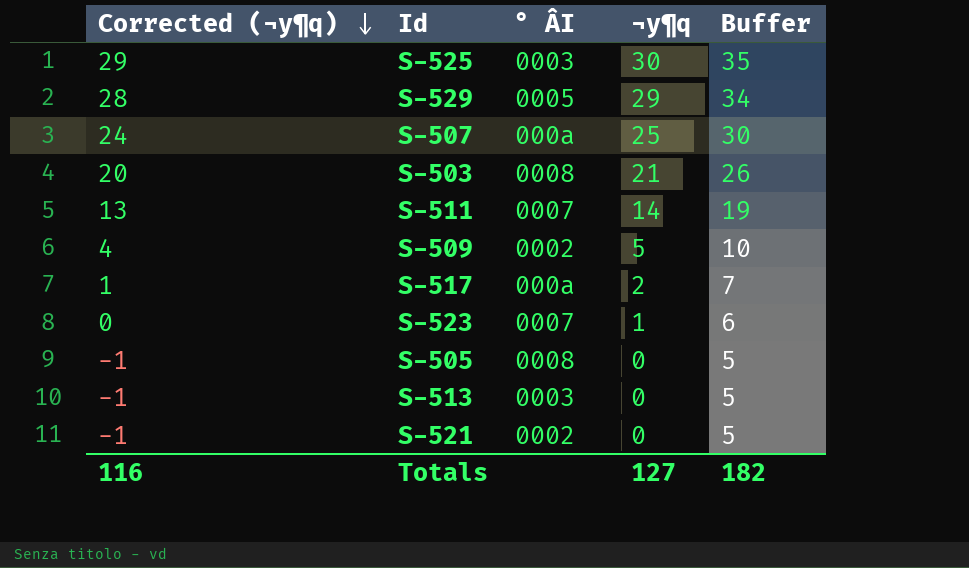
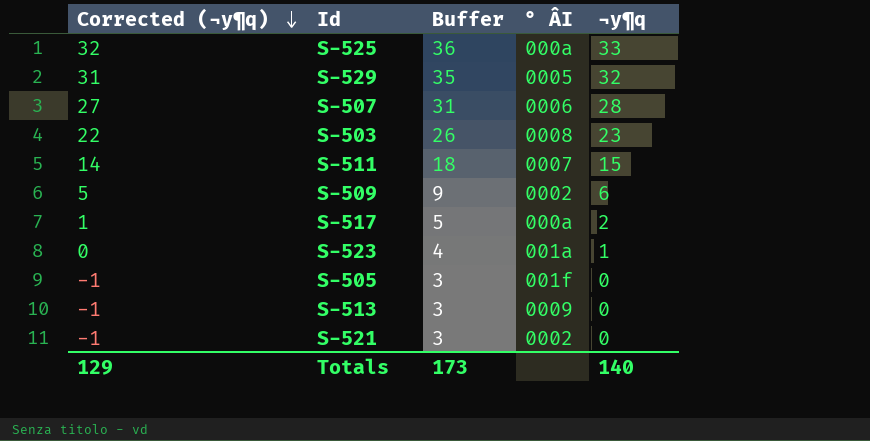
column Buffer | formula: [¬y¶q] + 5 -> [¬y¶q] + 3
column Buffer | position: 5 -> 3
S-525 | Corrected (¬y¶q): 29 -> 32
S-525 | ° ÂI: 0003 -> 000a
S-525 | ¬y¶q: 30 -> 33
S-529 | Corrected (¬y¶q): 28 -> 31
S-529 | ¬y¶q: 29 -> 32
S-507 | Corrected (¬y¶q): 24 -> 27
S-507 | ° ÂI: 000a -> 0006
S-507 | ¬y¶q: 25 -> 28
S-503 | Corrected (¬y¶q): 20 -> 22
S-503 | ¬y¶q: 21 -> 23
S-511 | Corrected (¬y¶q): 13 -> 14
S-511 | ¬y¶q: 14 -> 15
S-509 | Corrected (¬y¶q): 4 -> 5
S-509 | ¬y¶q: 5 -> 6
S-523 | ° ÂI: 0007 -> 001a
S-505 | ° ÂI: 0008 -> 001f
S-513 | ° ÂI: 0003 -> 0009
Totals | Corrected (¬y¶q): 116 -> 129
Totals | Buffer: 182 -> 173
Totals | ¬y¶q: 127 -> 140

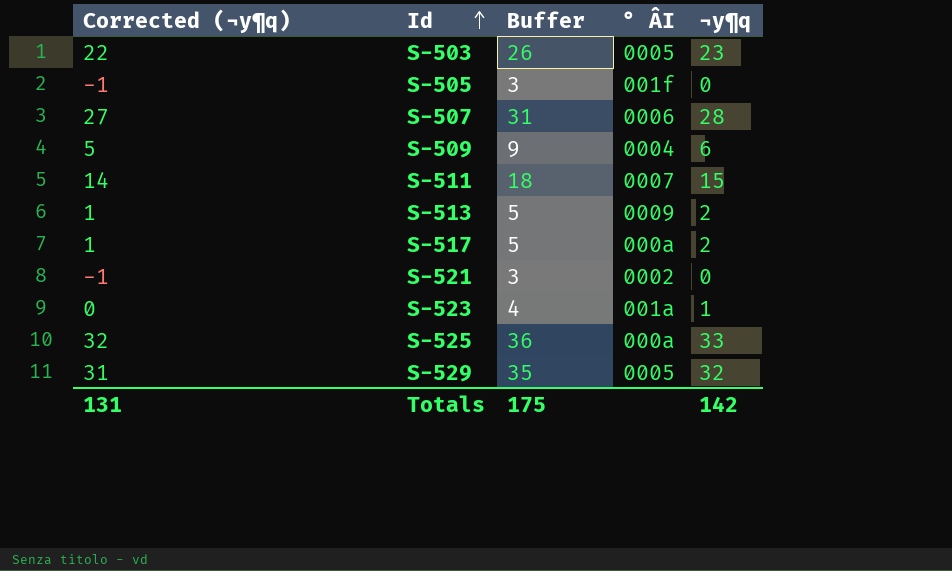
row order: Corrected (¬y¶q) descending -> Id ascending
S-503 | ° ÂI: 0008 -> 0005
S-509 | ° ÂI: 0002 -> 0004
S-513 | Corrected (¬y¶q): -1 -> 1
S-513 | Buffer: 3 -> 5
S-513 | ¬y¶q: 0 -> 2
Totals | Corrected (¬y¶q): 129 -> 131
Totals | Buffer: 173 -> 175
Totals | ¬y¶q: 140 -> 142

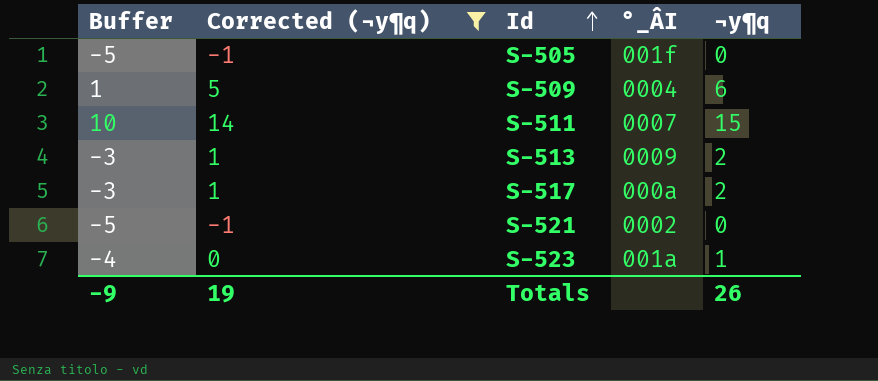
filter: none -> Corrected (¬y¶q) <= 14
column Buffer | formula: [¬y¶q] + 3 -> [¬y¶q] - 5
column Buffer | position: 3 -> 1
column name: ° ÂI -> °_ÂI
Totals | Buffer: 175 -> -9
Totals | Corrected (¬y¶q): 131 -> 19
Totals | ¬y¶q: 142 -> 26

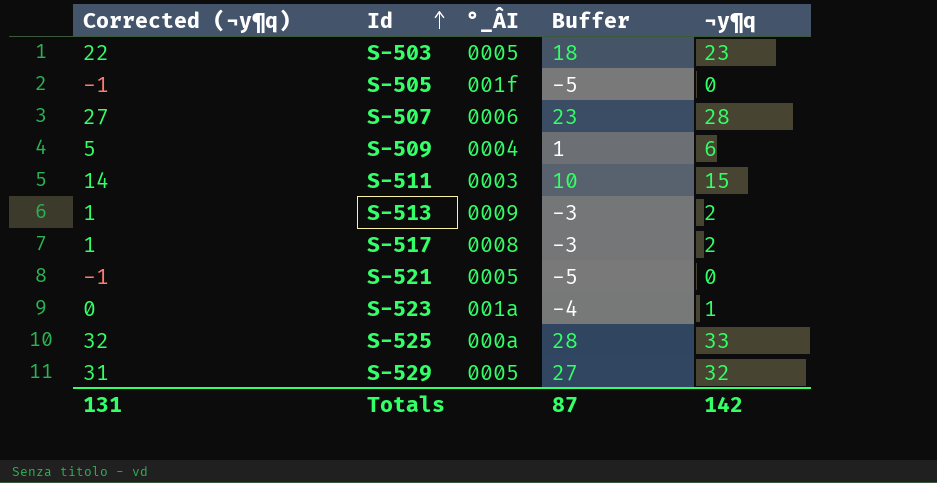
filter: Corrected (¬y¶q) <= 14 -> none
column Buffer | position: 1 -> 4
S-511 | °_ÂI: 0007 -> 0003
S-517 | °_ÂI: 000a -> 0008
S-521 | °_ÂI: 0002 -> 0005
Totals | Corrected (¬y¶q): 19 -> 131
Totals | Buffer: -9 -> 87
Totals | ¬y¶q: 26 -> 142

